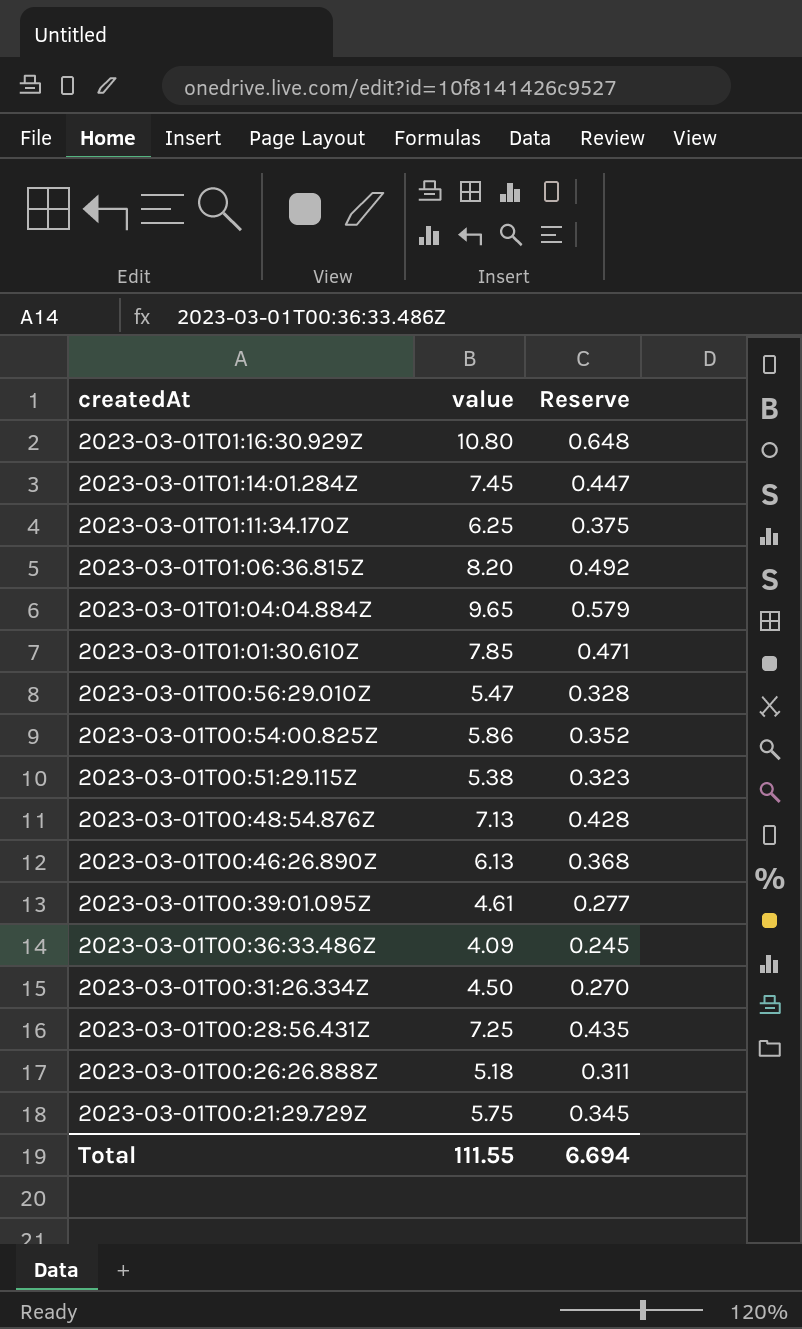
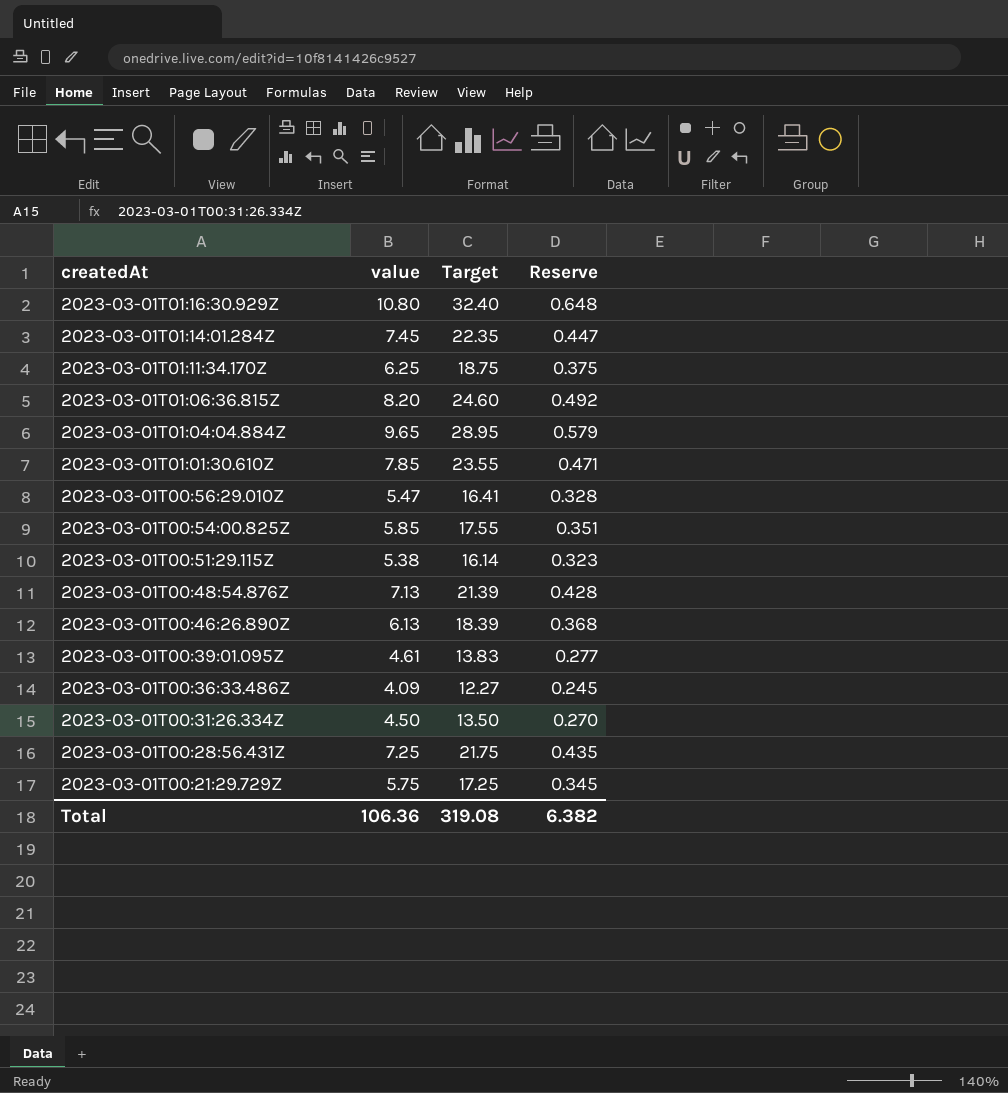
column Target | formula: none -> [value] * 3
row 2023-03-01T00:26:26.888Z: 5.18 | 0.311 -> none
2023-03-01T00:54:00.825Z | value: 5.86 -> 5.85
2023-03-01T00:54:00.825Z | Reserve: 0.352 -> 0.351
Total | value: 111.55 -> 106.36
Total | Reserve: 6.694 -> 6.382

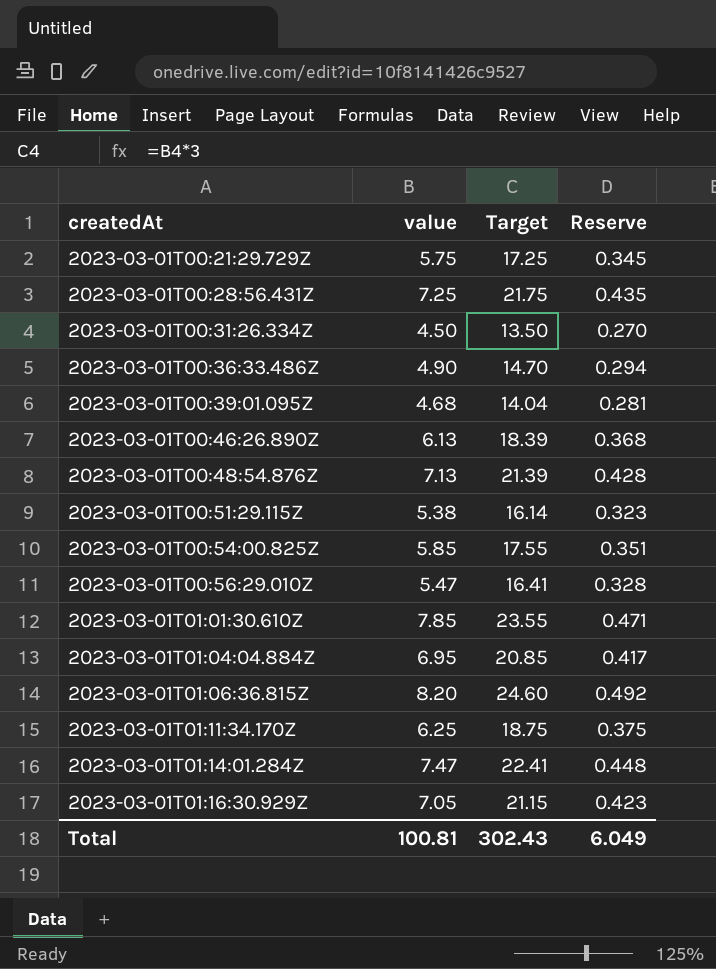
row order: createdAt descending -> createdAt ascending
2023-03-01T00:36:33.486Z | value: 4.09 -> 4.90
2023-03-01T00:36:33.486Z | Target: 12.27 -> 14.70
2023-03-01T00:36:33.486Z | Reserve: 0.245 -> 0.294
2023-03-01T00:39:01.095Z | value: 4.61 -> 4.68
2023-03-01T00:39:01.095Z | Target: 13.83 -> 14.04
2023-03-01T00:39:01.095Z | Reserve: 0.277 -> 0.281
2023-03-01T01:04:04.884Z | value: 9.65 -> 6.95
2023-03-01T01:04:04.884Z | Target: 28.95 -> 20.85
2023-03-01T01:04:04.884Z | Reserve: 0.579 -> 0.417
2023-03-01T01:14:01.284Z | value: 7.45 -> 7.47
2023-03-01T01:14:01.284Z | Target: 22.35 -> 22.41
2023-03-01T01:14:01.284Z | Reserve: 0.447 -> 0.448
2023-03-01T01:16:30.929Z | value: 10.80 -> 7.05
2023-03-01T01:16:30.929Z | Target: 32.40 -> 21.15
2023-03-01T01:16:30.929Z | Reserve: 0.648 -> 0.423
Total | value: 106.36 -> 100.81
Total | Target: 319.08 -> 302.43
Total | Reserve: 6.382 -> 6.049

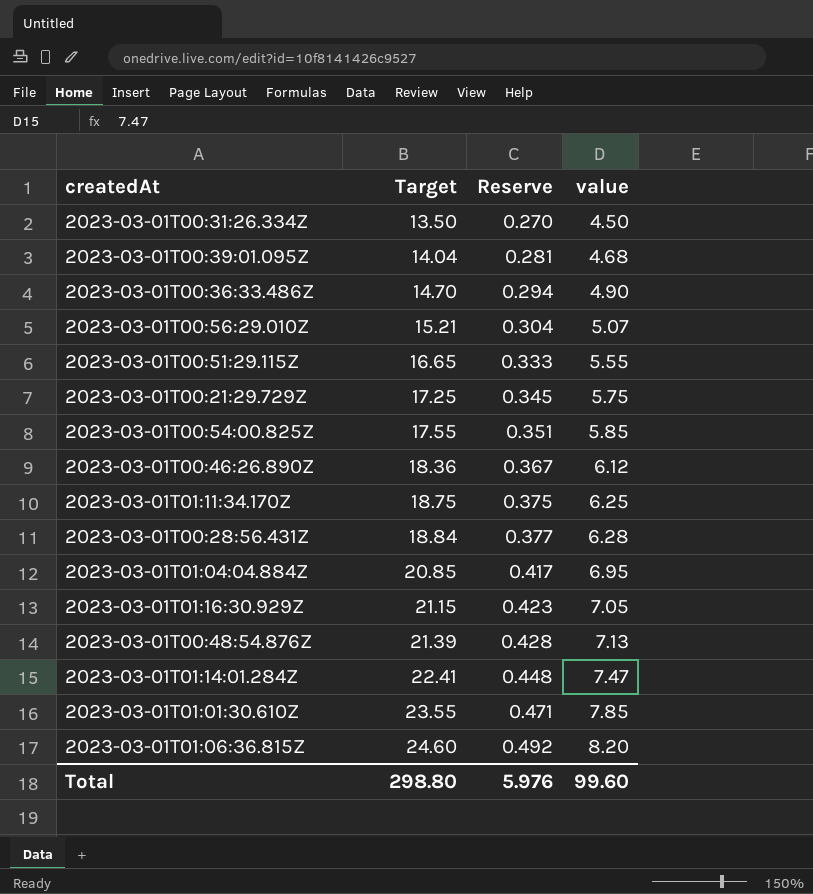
row order: createdAt ascending -> Target ascending
column value | position: 2 -> 4
2023-03-01T00:56:29.010Z | Target: 16.41 -> 15.21
2023-03-01T00:56:29.010Z | Reserve: 0.328 -> 0.304
2023-03-01T00:56:29.010Z | value: 5.47 -> 5.07
2023-03-01T00:51:29.115Z | Target: 16.14 -> 16.65
2023-03-01T00:51:29.115Z | Reserve: 0.323 -> 0.333
2023-03-01T00:51:29.115Z | value: 5.38 -> 5.55
2023-03-01T00:46:26.890Z | Target: 18.39 -> 18.36
2023-03-01T00:46:26.890Z | Reserve: 0.368 -> 0.367
2023-03-01T00:46:26.890Z | value: 6.13 -> 6.12
2023-03-01T00:28:56.431Z | Target: 21.75 -> 18.84
2023-03-01T00:28:56.431Z | Reserve: 0.435 -> 0.377
2023-03-01T00:28:56.431Z | value: 7.25 -> 6.28
Total | Target: 302.43 -> 298.80
Total | Reserve: 6.049 -> 5.976
Total | value: 100.81 -> 99.60

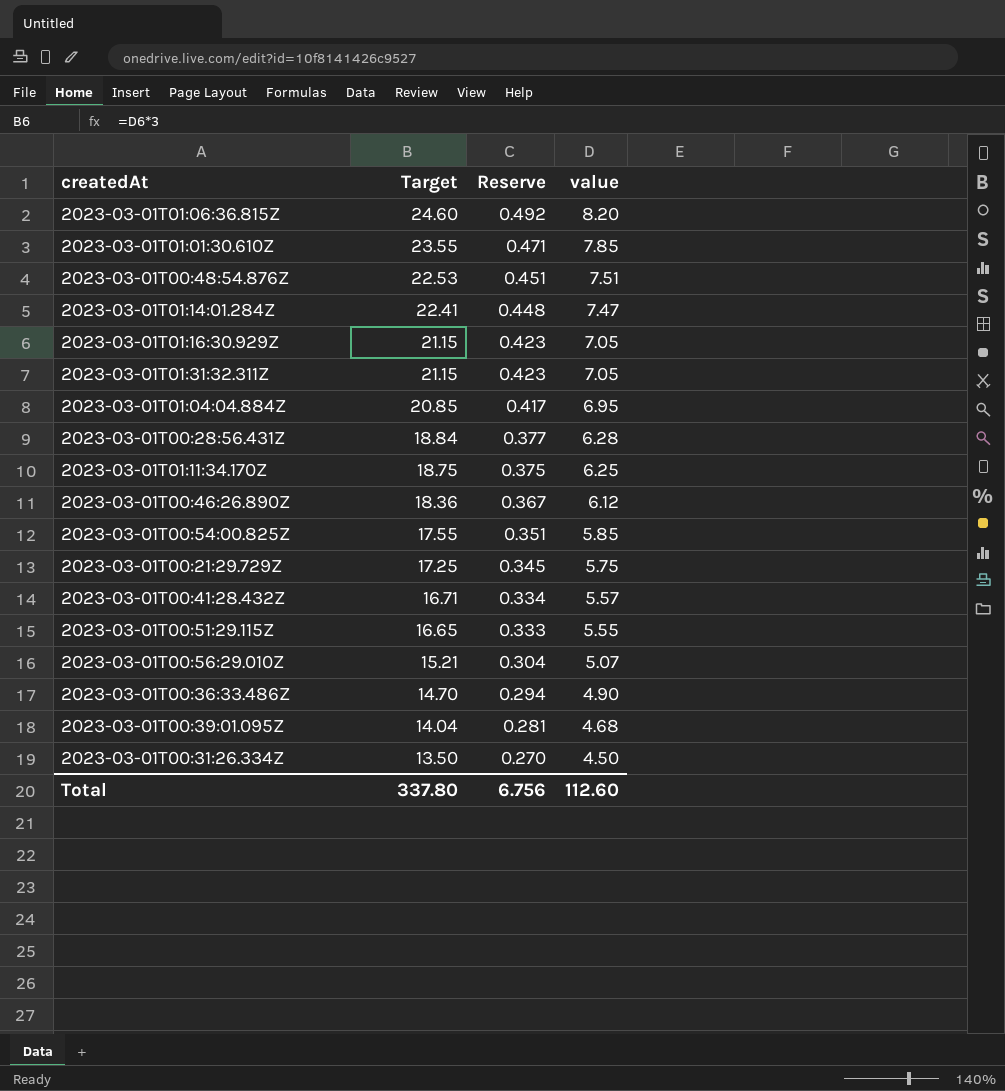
row order: Target ascending -> Target descending
2023-03-01T00:48:54.876Z | Target: 21.39 -> 22.53
2023-03-01T00:48:54.876Z | Reserve: 0.428 -> 0.451
2023-03-01T00:48:54.876Z | value: 7.13 -> 7.51
row 2023-03-01T01:31:32.311Z: none -> 21.15 | 0.423 | 7.05
row 2023-03-01T00:41:28.432Z: none -> 16.71 | 0.334 | 5.57
Total | Target: 298.80 -> 337.80
Total | Reserve: 5.976 -> 6.756
Total | value: 99.60 -> 112.60

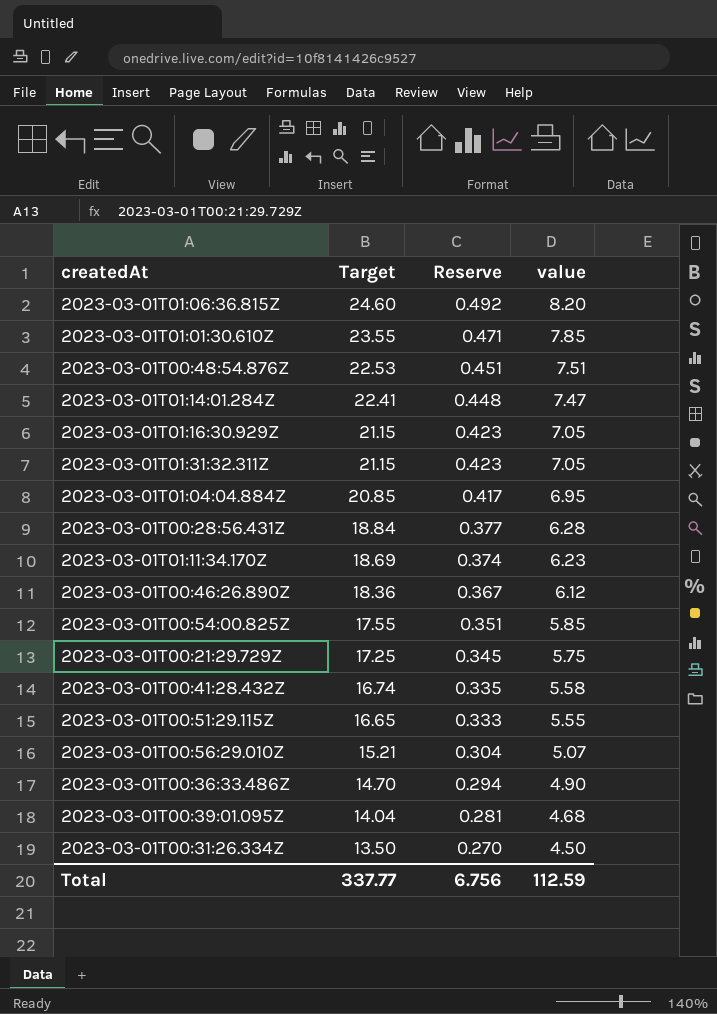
2023-03-01T01:11:34.170Z | Target: 18.75 -> 18.69
2023-03-01T01:11:34.170Z | Reserve: 0.375 -> 0.374
2023-03-01T01:11:34.170Z | value: 6.25 -> 6.23
2023-03-01T00:41:28.432Z | Target: 16.71 -> 16.74
2023-03-01T00:41:28.432Z | Reserve: 0.334 -> 0.335
2023-03-01T00:41:28.432Z | value: 5.57 -> 5.58
Total | Target: 337.80 -> 337.77
Total | value: 112.60 -> 112.59

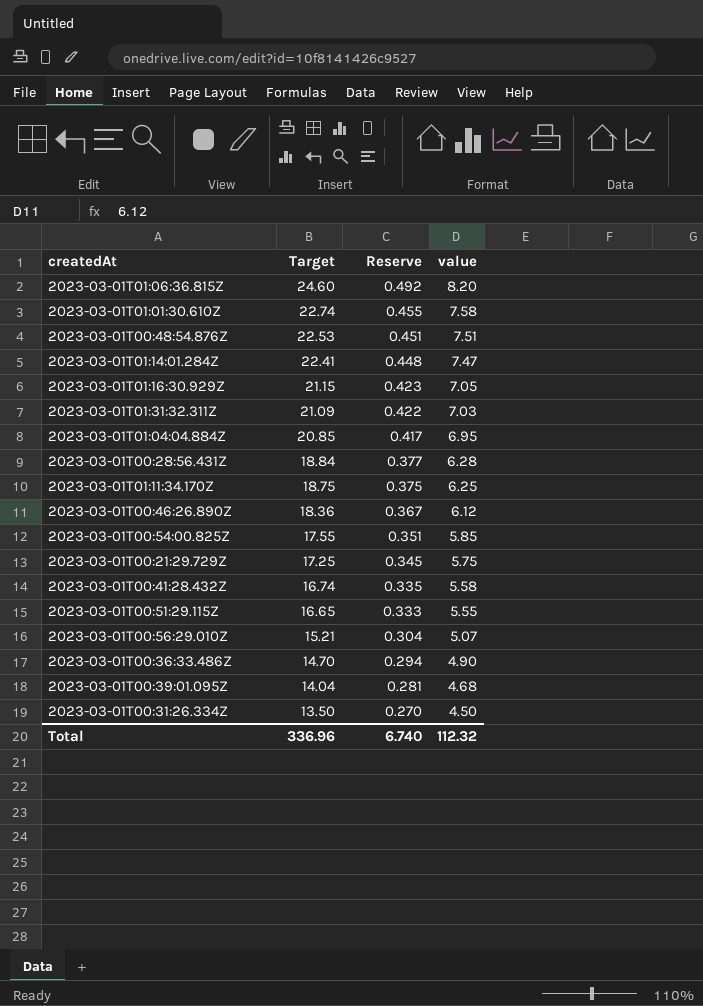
2023-03-01T01:01:30.610Z | Target: 23.55 -> 22.74
2023-03-01T01:01:30.610Z | Reserve: 0.471 -> 0.455
2023-03-01T01:01:30.610Z | value: 7.85 -> 7.58
2023-03-01T01:31:32.311Z | Target: 21.15 -> 21.09
2023-03-01T01:31:32.311Z | Reserve: 0.423 -> 0.422
2023-03-01T01:31:32.311Z | value: 7.05 -> 7.03
2023-03-01T01:11:34.170Z | Target: 18.69 -> 18.75
2023-03-01T01:11:34.170Z | Reserve: 0.374 -> 0.375
2023-03-01T01:11:34.170Z | value: 6.23 -> 6.25
Total | Target: 337.77 -> 336.96
Total | Reserve: 6.756 -> 6.740
Total | value: 112.59 -> 112.32

